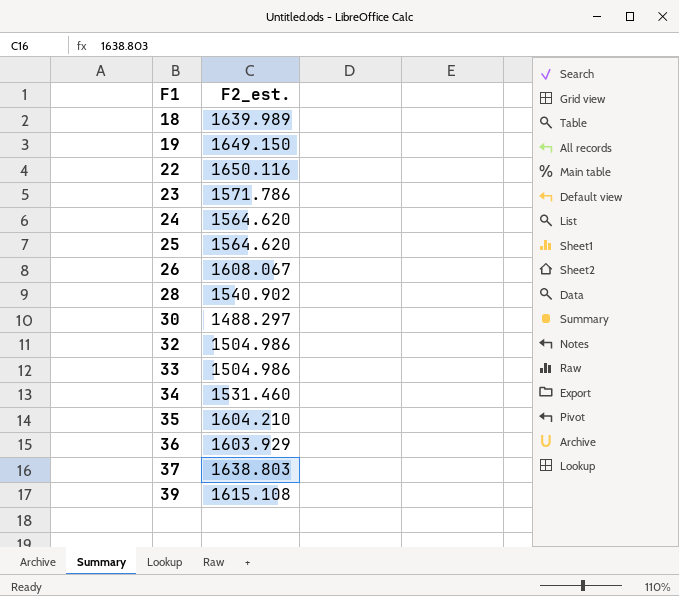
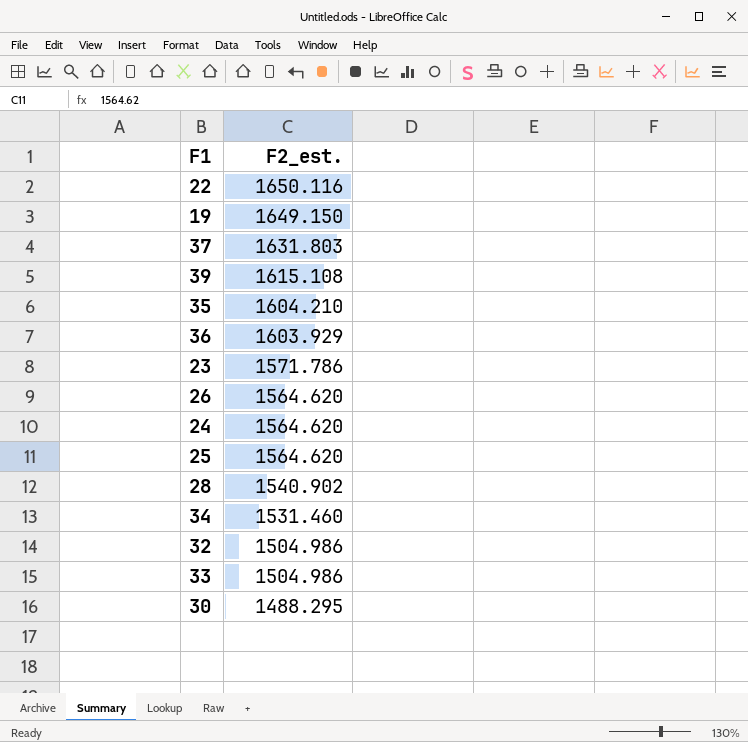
row order: F1 ascending -> F2_est. descending
row 18: 1639.989 -> none
37 | F2_est.: 1638.803 -> 1631.803
26 | F2_est.: 1608.067 -> 1564.620
30 | F2_est.: 1488.297 -> 1488.295

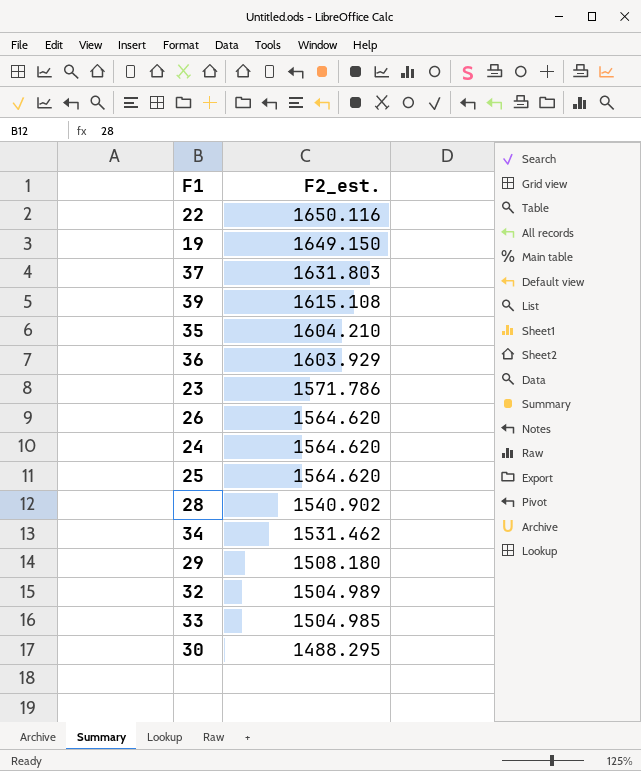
34 | F2_est.: 1531.460 -> 1531.462
row 29: none -> 1508.180
32 | F2_est.: 1504.986 -> 1504.989
33 | F2_est.: 1504.986 -> 1504.985

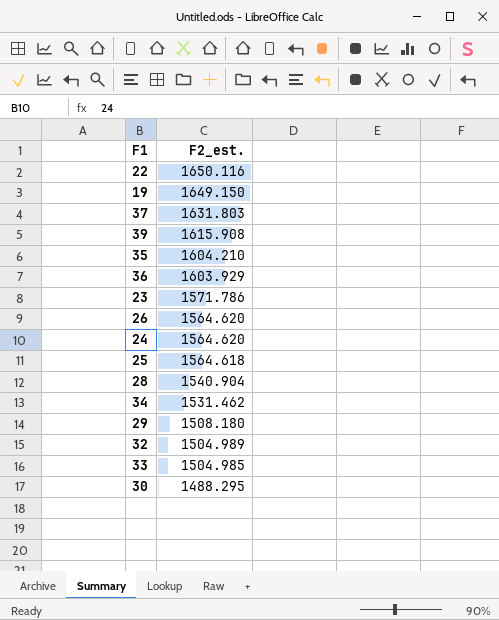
39 | F2_est.: 1615.108 -> 1615.908
25 | F2_est.: 1564.620 -> 1564.618
28 | F2_est.: 1540.902 -> 1540.904

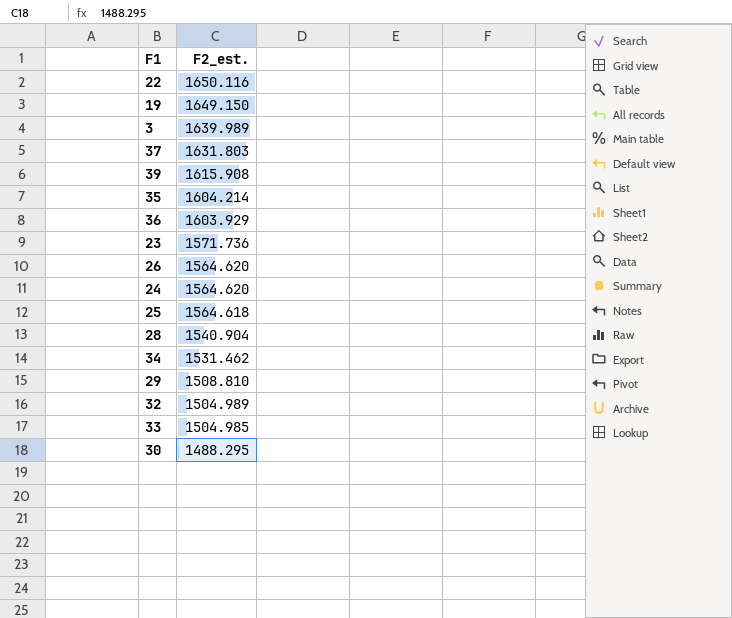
row 3: none -> 1639.989
35 | F2_est.: 1604.210 -> 1604.214
23 | F2_est.: 1571.786 -> 1571.736
29 | F2_est.: 1508.180 -> 1508.810

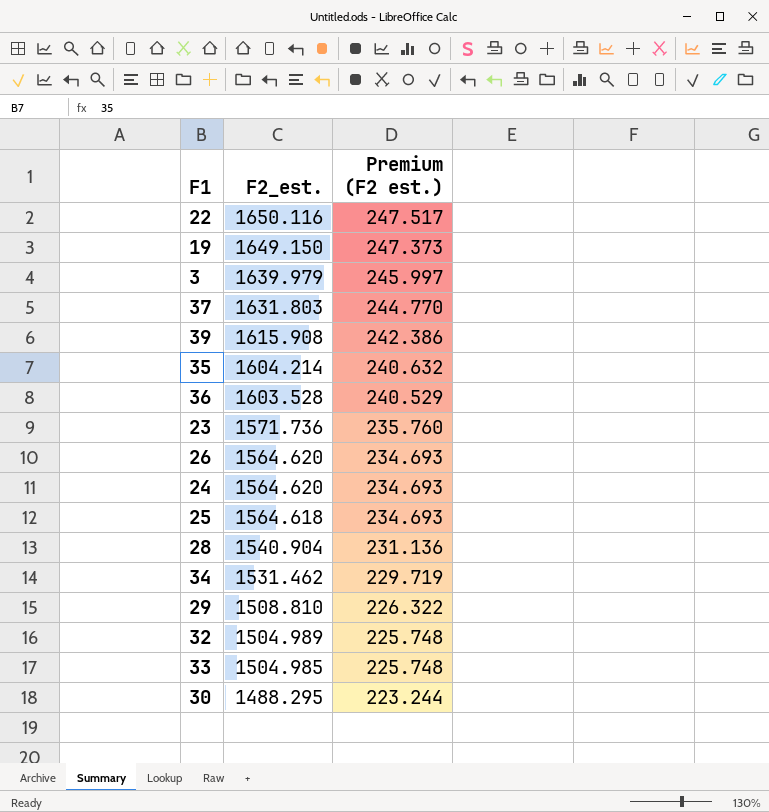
column Premium (F2 est.) | formula: none -> [F2_est.] * 0.15
3 | F2_est.: 1639.989 -> 1639.979
36 | F2_est.: 1603.929 -> 1603.528

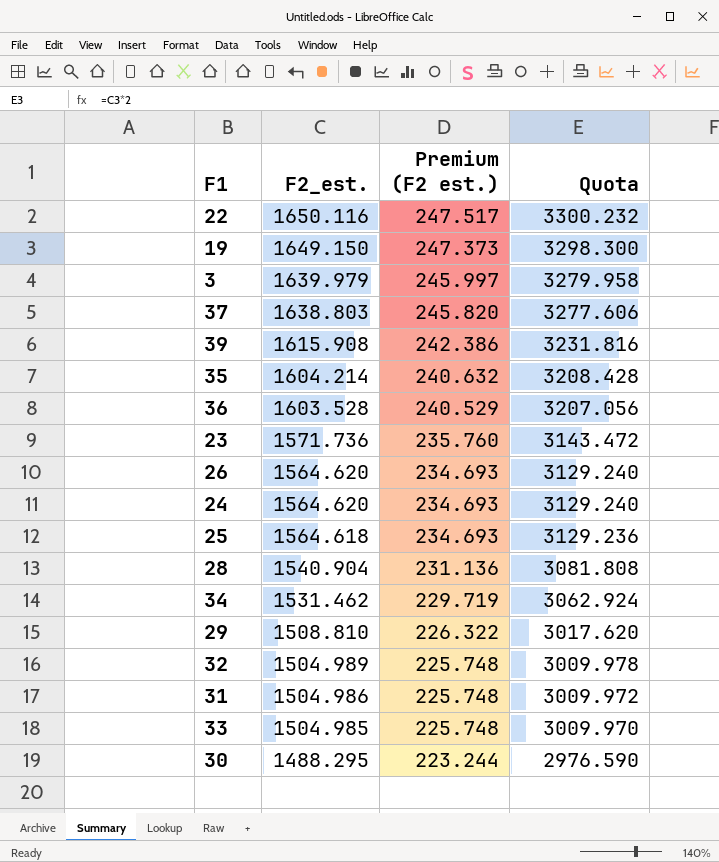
column Quota | formula: none -> [F2_est.] * 2
37 | F2_est.: 1631.803 -> 1638.803
37 | Premium (F2 est.): 244.770 -> 245.820
row 31: none -> 1504.986 | 225.748 | 3009.972

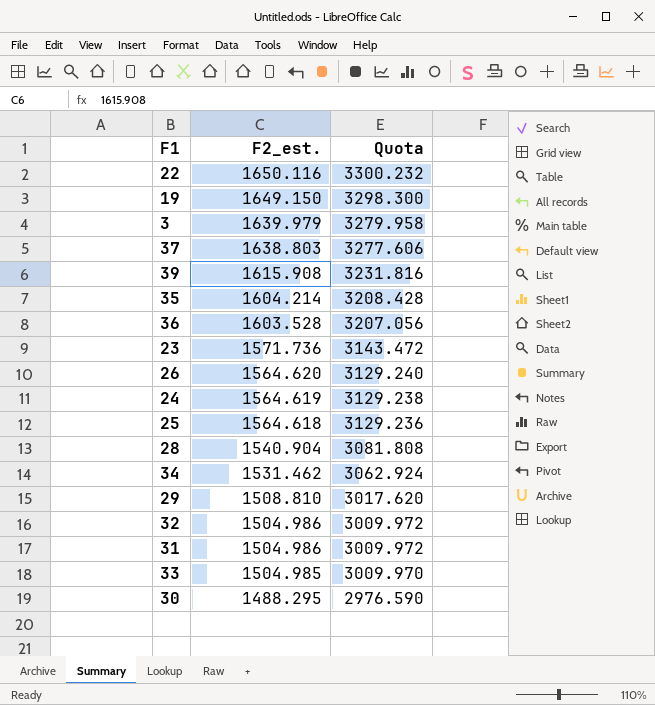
column Premium (F2 est.) | formula: [F2_est.] * 0.15 -> none
24 | F2_est.: 1564.620 -> 1564.619
24 | Quota: 3129.240 -> 3129.238
32 | F2_est.: 1504.989 -> 1504.986
32 | Quota: 3009.978 -> 3009.972

